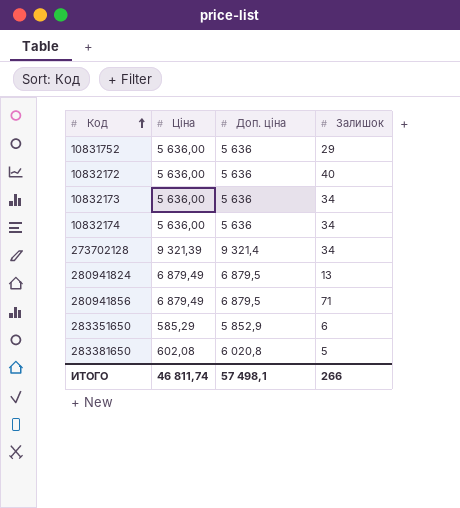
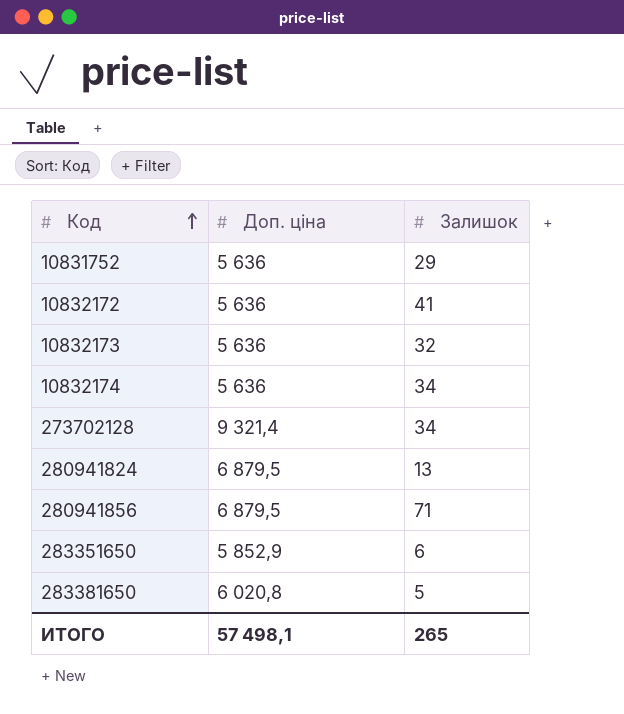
column Ціна | position: 2 -> none
10832172 | Залишок: 40 -> 41
10832173 | Залишок: 34 -> 32
ИТОГО | Залишок: 266 -> 265

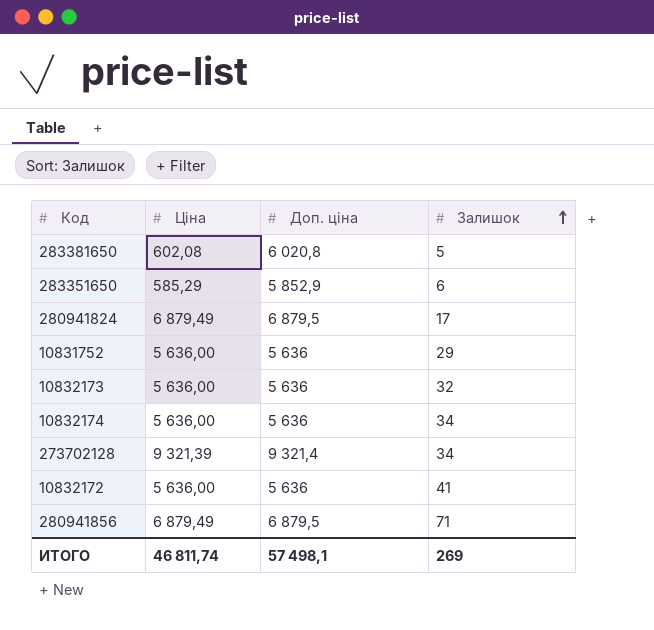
row order: Код ascending -> Залишок ascending
column Ціна | position: none -> 2
280941824 | Залишок: 13 -> 17
ИТОГО | Залишок: 265 -> 269

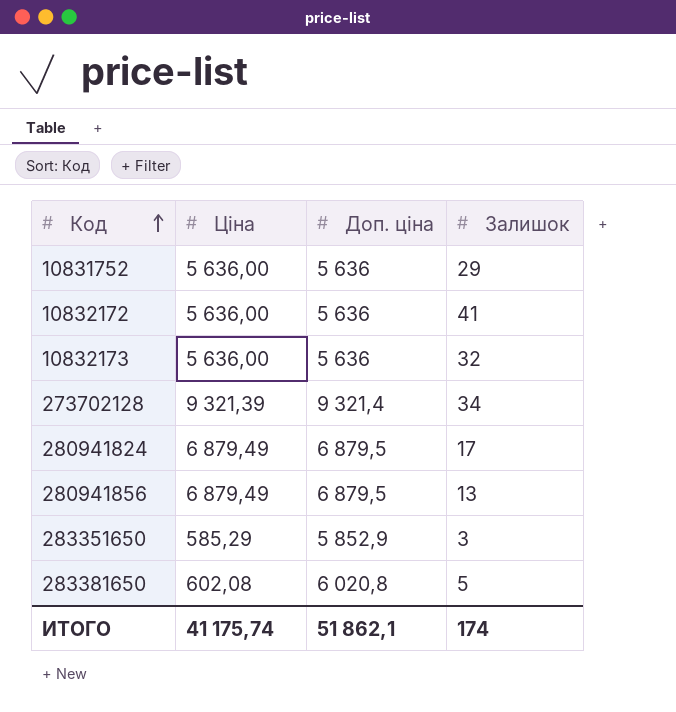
row order: Залишок ascending -> Код ascending
row 10832174: 5 636,00 | 5 636 | 34 -> none
280941856 | Залишок: 71 -> 13
283351650 | Залишок: 6 -> 3
ИТОГО | Ціна: 46 811,74 -> 41 175,74
ИТОГО | Доп. ціна: 57 498,1 -> 51 862,1
ИТОГО | Залишок: 269 -> 174

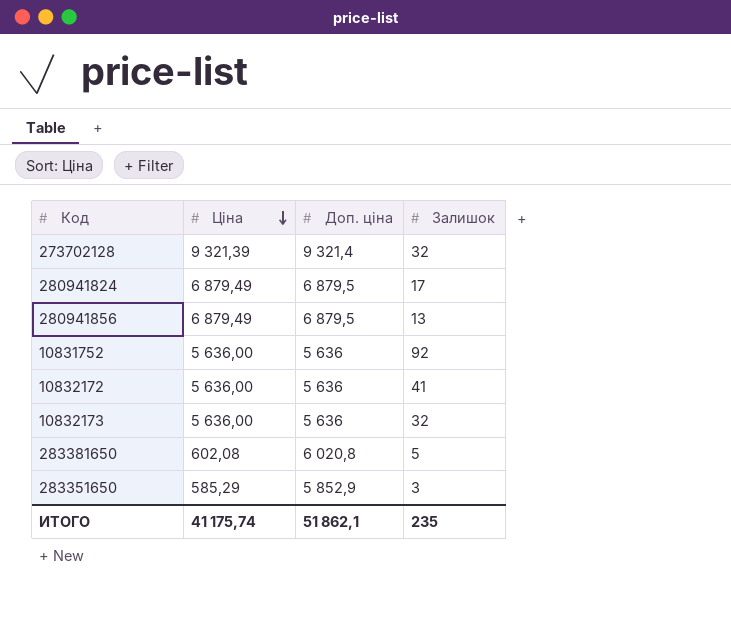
row order: Код ascending -> Ціна descending
273702128 | Залишок: 34 -> 32
10831752 | Залишок: 29 -> 92
ИТОГО | Залишок: 174 -> 235

